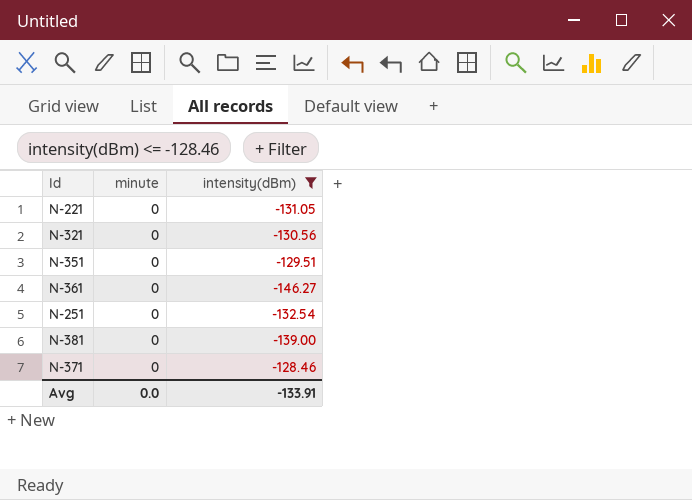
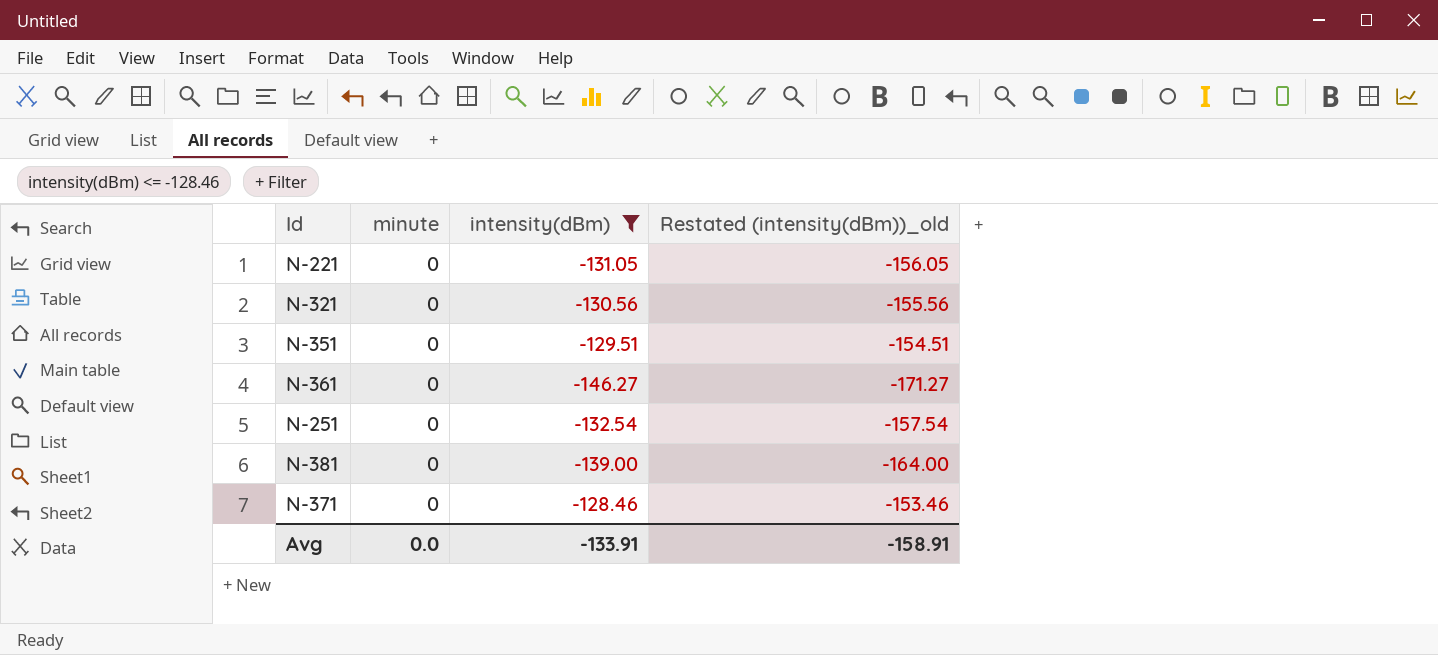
column Restated (intensity(dBm))_old | formula: none -> [intensity(dBm)] - 25

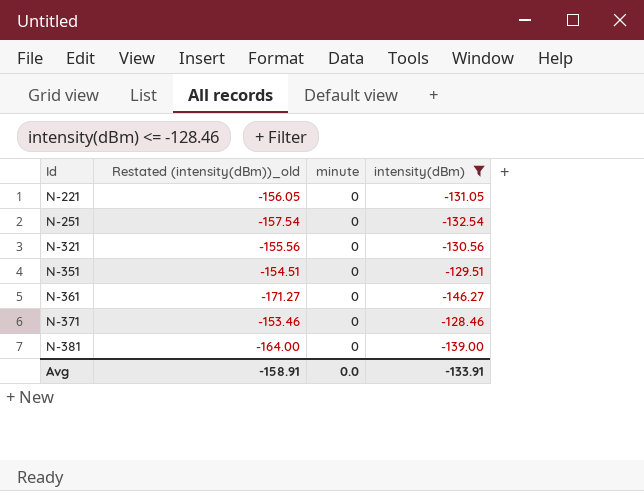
row order: none -> Id ascending
column Restated (intensity(dBm))_old | position: 4 -> 2

